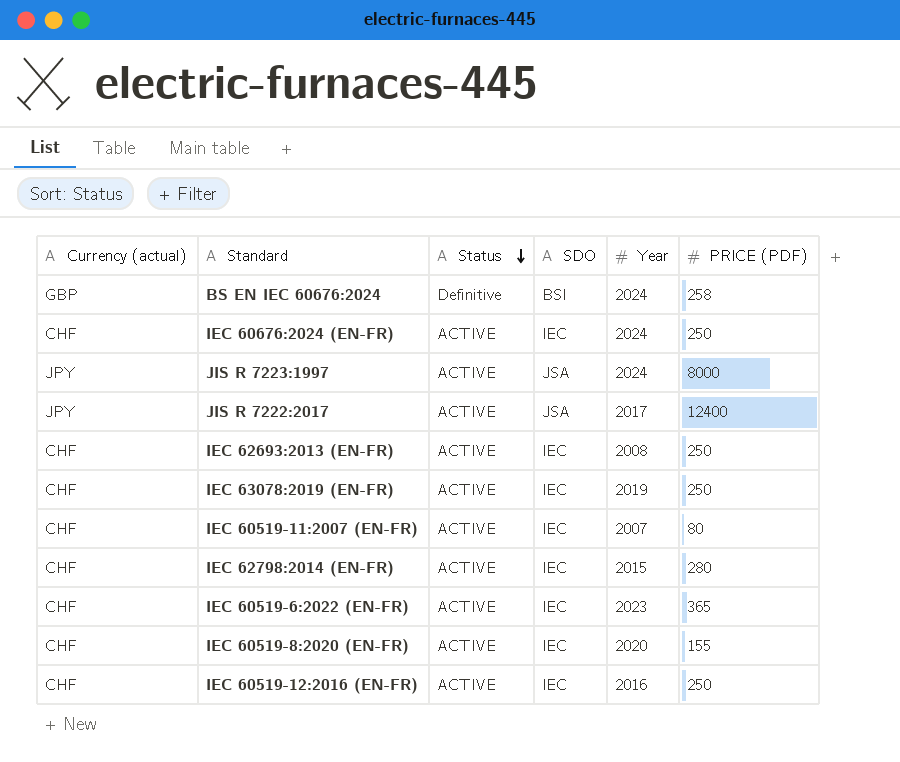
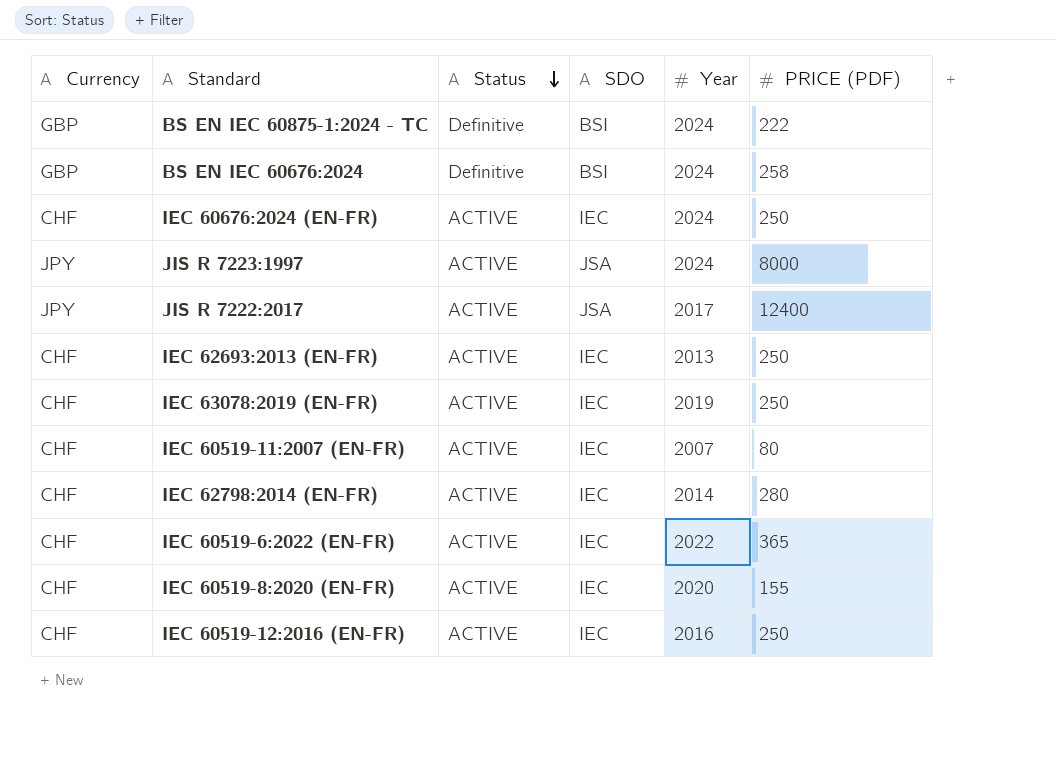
column name: Currency (actual) -> Currency
row BS EN IEC 60875-1:2024 - TC: none -> GBP | Definitive | BSI | 2024 | 222
IEC 62693:2013 (EN-FR) | Year: 2008 -> 2013
IEC 62798:2014 (EN-FR) | Year: 2015 -> 2014
IEC 60519-6:2022 (EN-FR) | Year: 2023 -> 2022

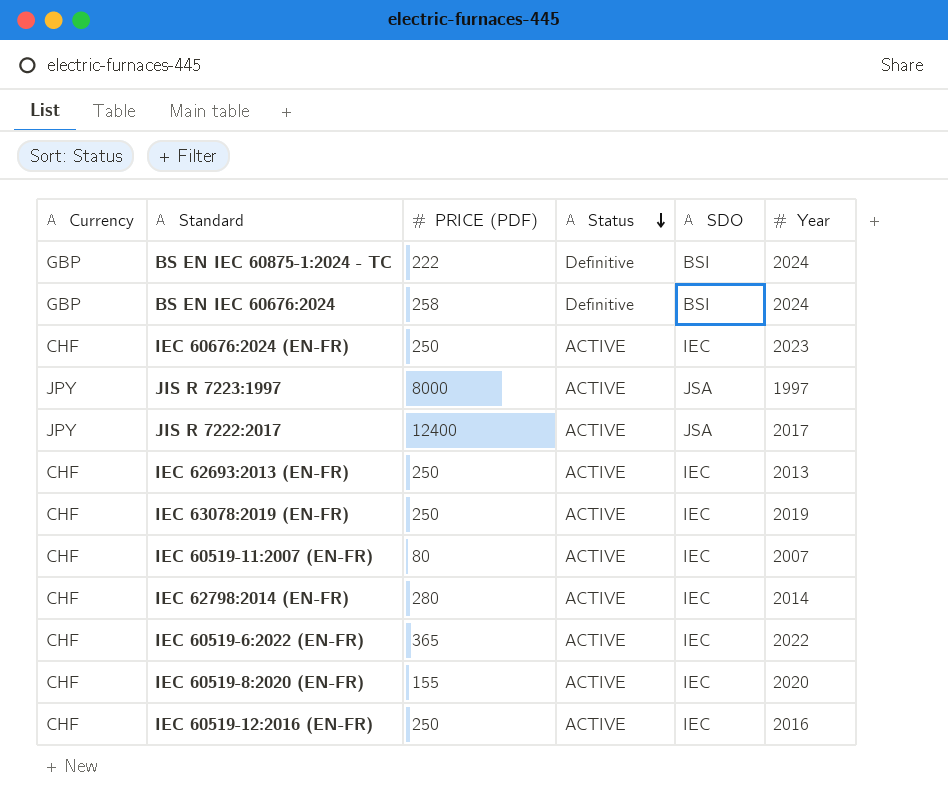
column PRICE (PDF) | position: 6 -> 3
IEC 60676:2024 (EN-FR) | Year: 2024 -> 2023
JIS R 7223:1997 | Year: 2024 -> 1997

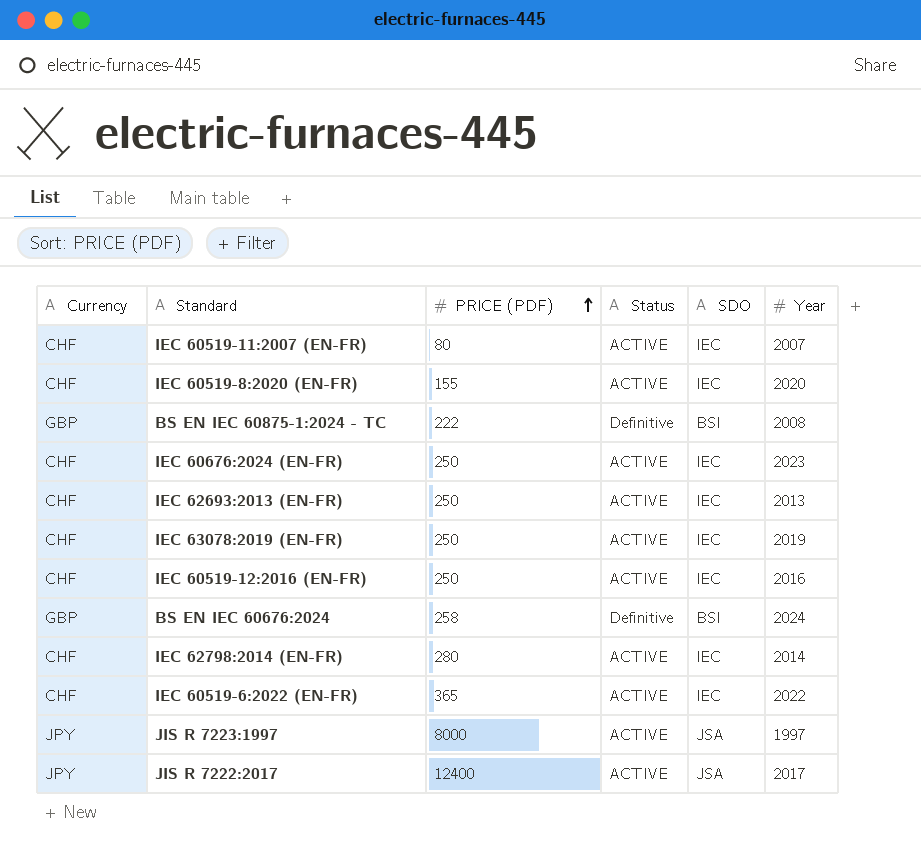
row order: Status descending -> PRICE (PDF) ascending
BS EN IEC 60875-1:2024 - TC | Year: 2024 -> 2008

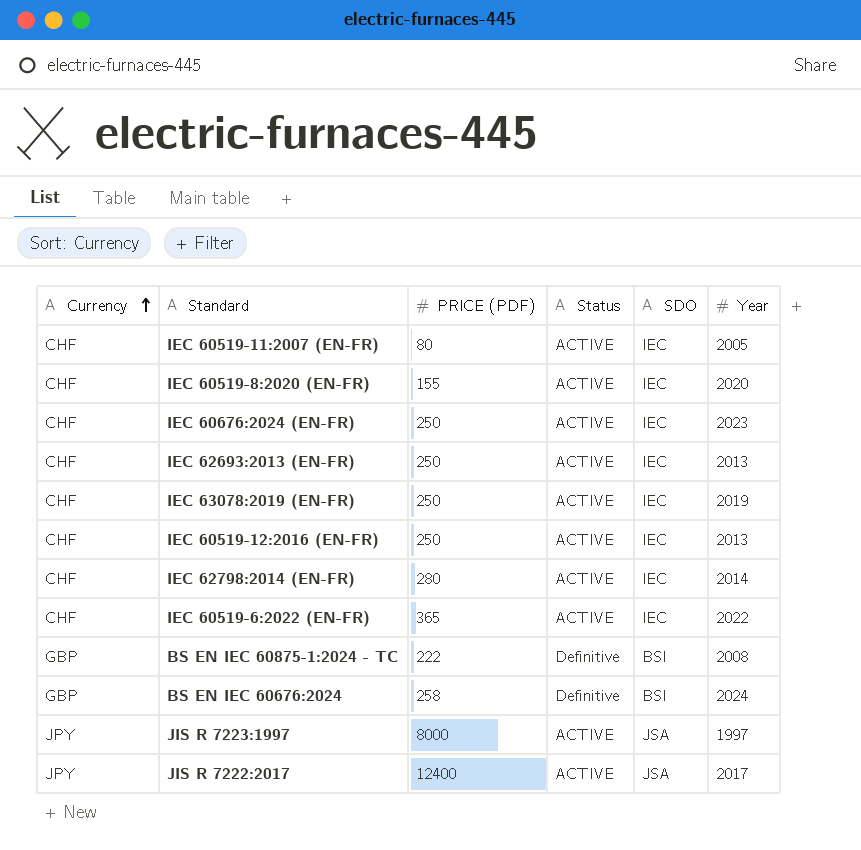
row order: PRICE (PDF) ascending -> Currency ascending
IEC 60519-11:2007 (EN-FR) | Year: 2007 -> 2005
IEC 60519-12:2016 (EN-FR) | Year: 2016 -> 2013

